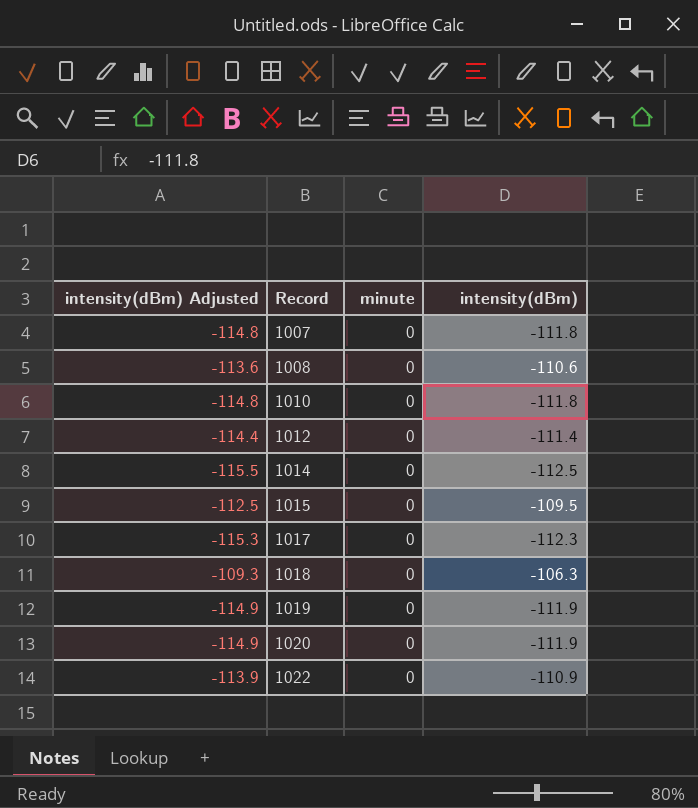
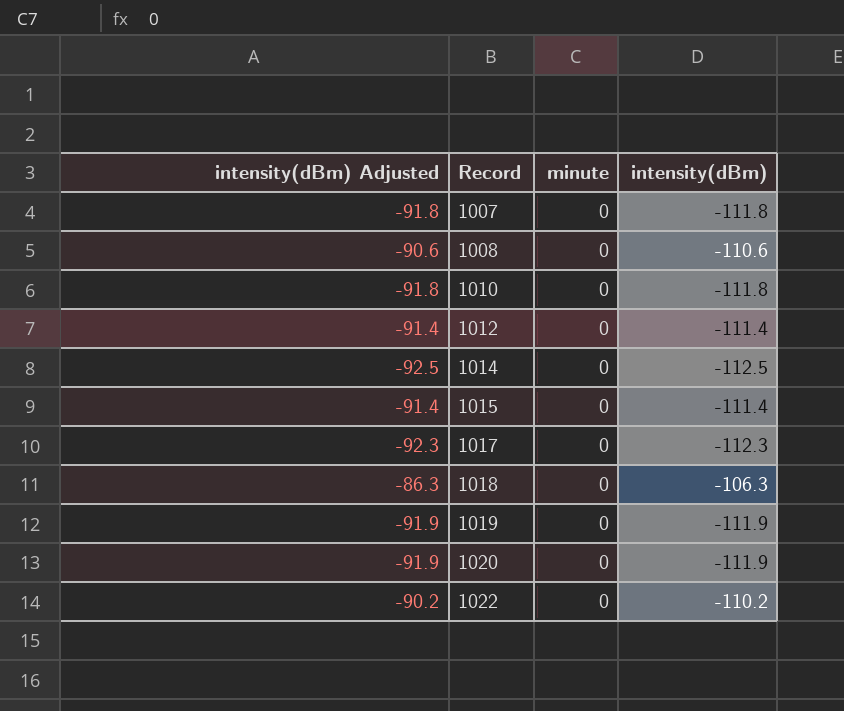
column intensity(dBm) Adjusted | formula: [intensity(dBm)] - 3 -> [intensity(dBm)] + 20
1015 | intensity(dBm): -109.5 -> -111.4
1022 | intensity(dBm): -110.9 -> -110.2

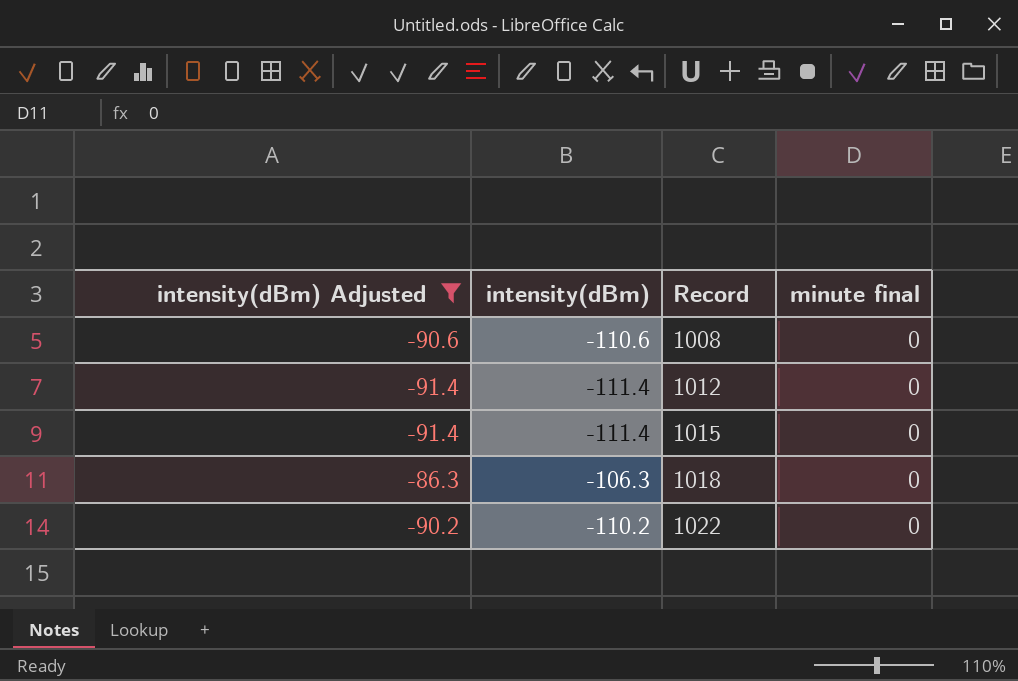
filter: none -> intensity(dBm) Adjusted >= -91.4
column intensity(dBm) | position: 4 -> 2
column name: minute -> minute final

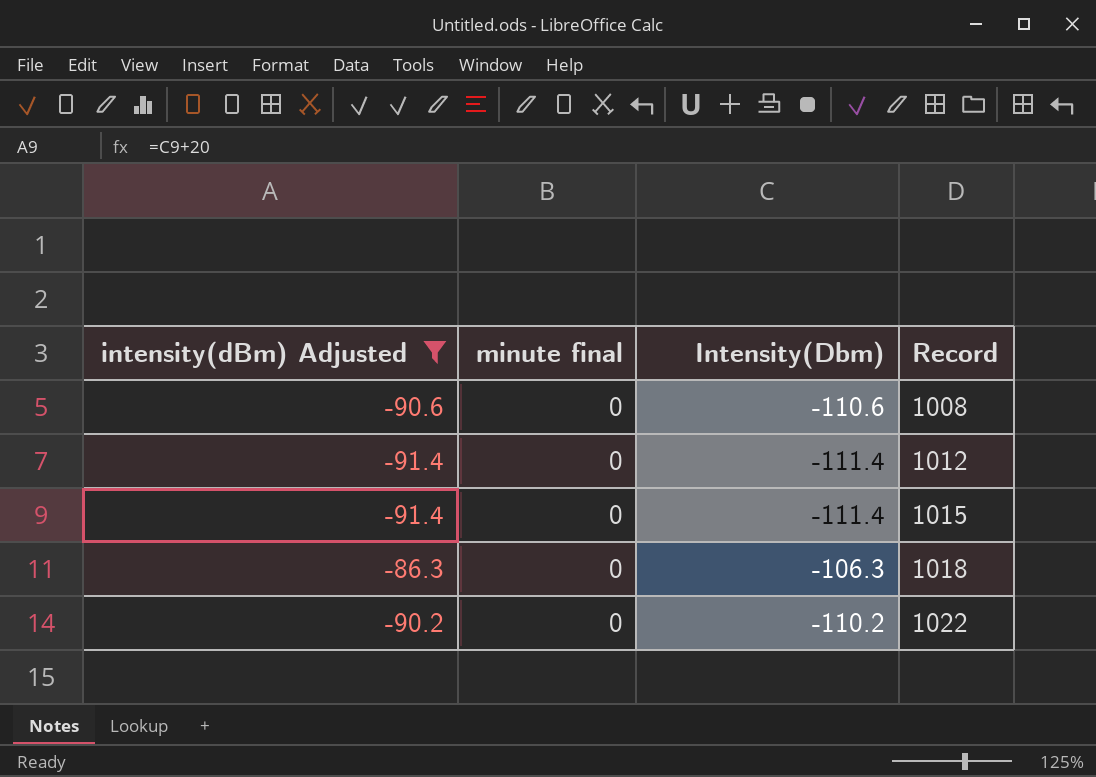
column minute final | position: 4 -> 2
column name: intensity(dBm) -> Intensity(Dbm)

